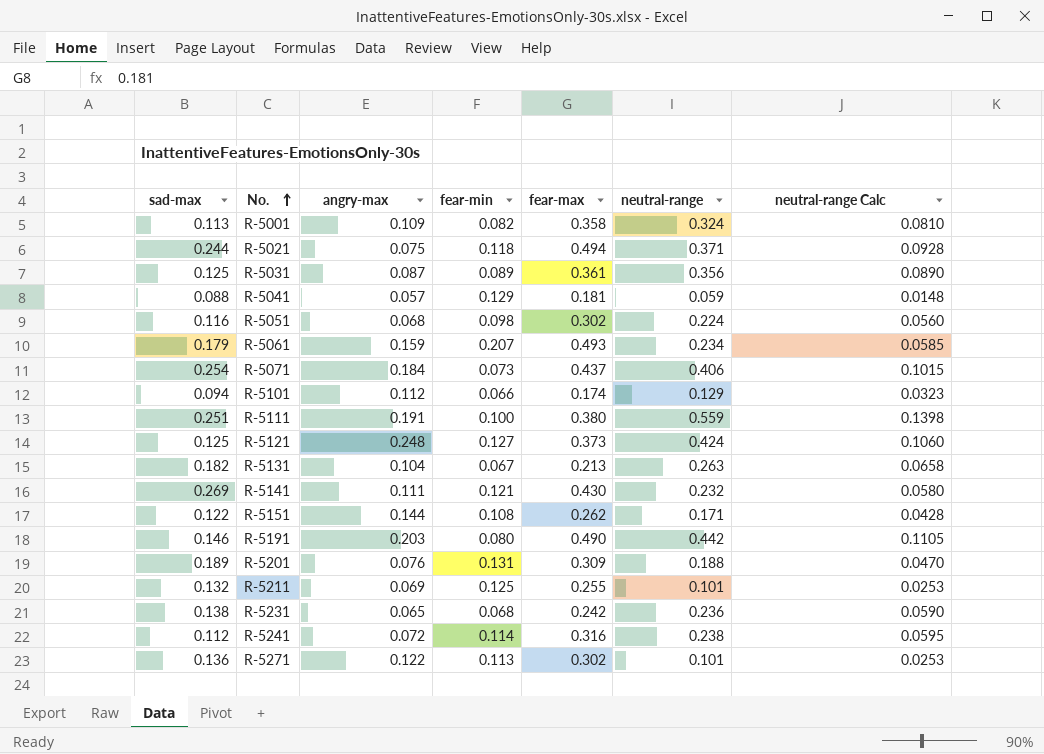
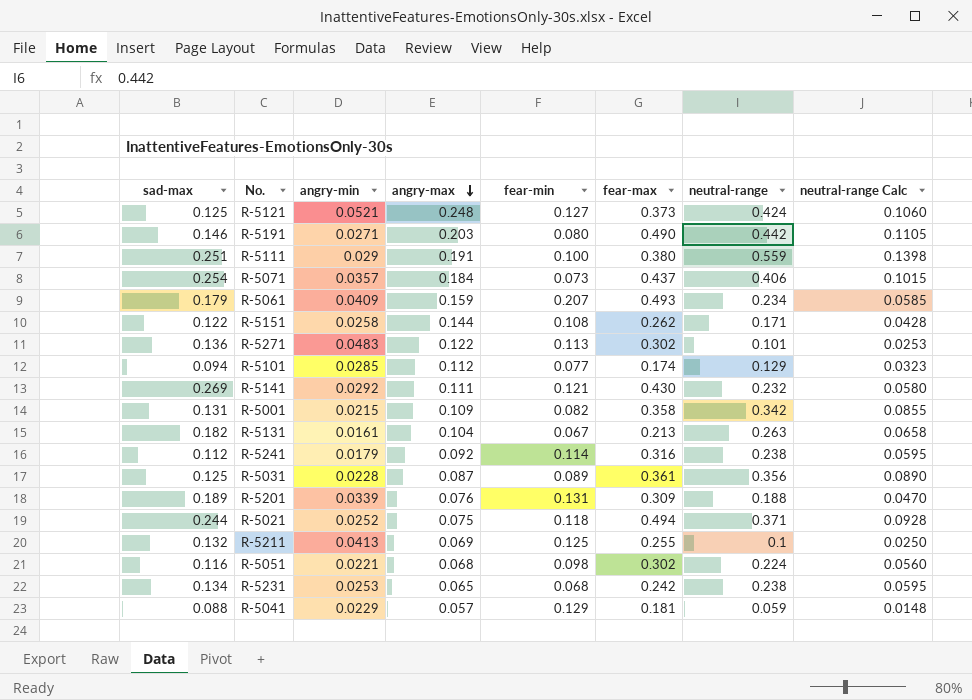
row order: No. ascending -> angry-max descending
column angry-min | position: none -> 3
R-5101 | fear-min: 0.066 -> 0.077
R-5001 | sad-max: 0.113 -> 0.131
R-5001 | neutral-range: 0.324 -> 0.342
R-5001 | neutral-range Calc: 0.0810 -> 0.0855
R-5241 | angry-max: 0.072 -> 0.092
R-5211 | neutral-range: 0.101 -> 0.1
R-5211 | neutral-range Calc: 0.0253 -> 0.0250
R-5231 | sad-max: 0.138 -> 0.134
R-5231 | neutral-range: 0.236 -> 0.238
R-5231 | neutral-range Calc: 0.0590 -> 0.0595

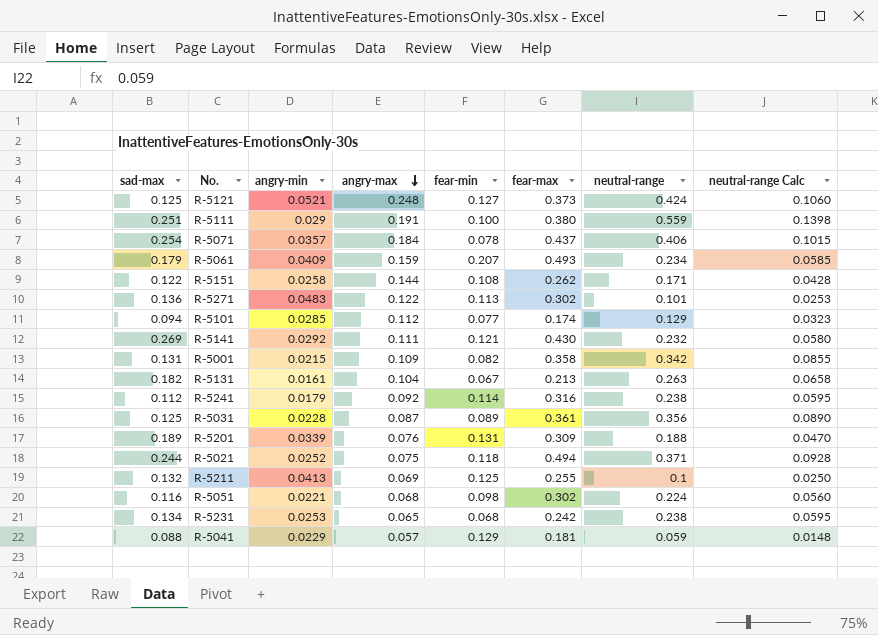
row R-5191: 0.146 | 0.0271 | 0.203 | 0.080 | 0.490 | 0.442 | 0.1105 -> none
R-5071 | fear-min: 0.073 -> 0.078

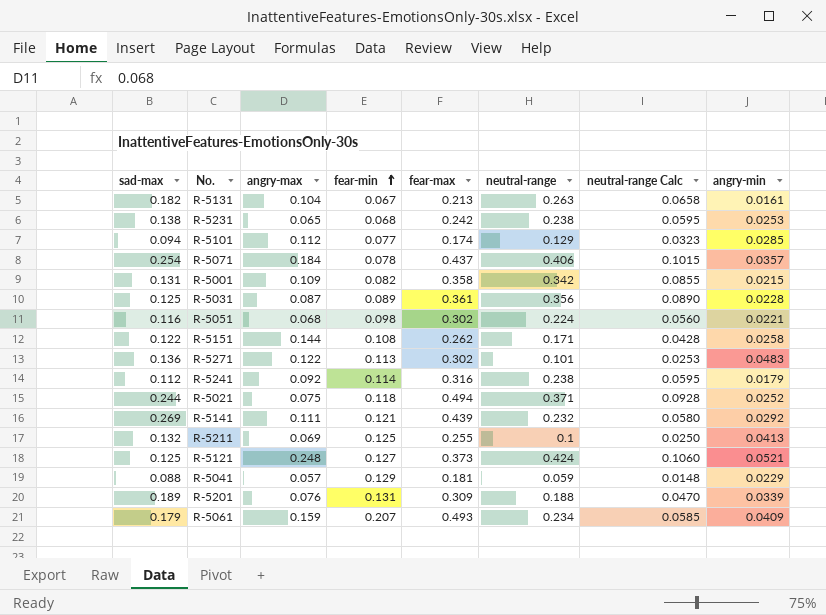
row order: angry-max descending -> fear-min ascending
column angry-min | position: 3 -> 8
row R-5111: 0.251 | 0.029 | 0.191 | 0.100 | 0.380 | 0.559 | 0.1398 -> none
R-5231 | sad-max: 0.134 -> 0.138
R-5141 | fear-max: 0.430 -> 0.439

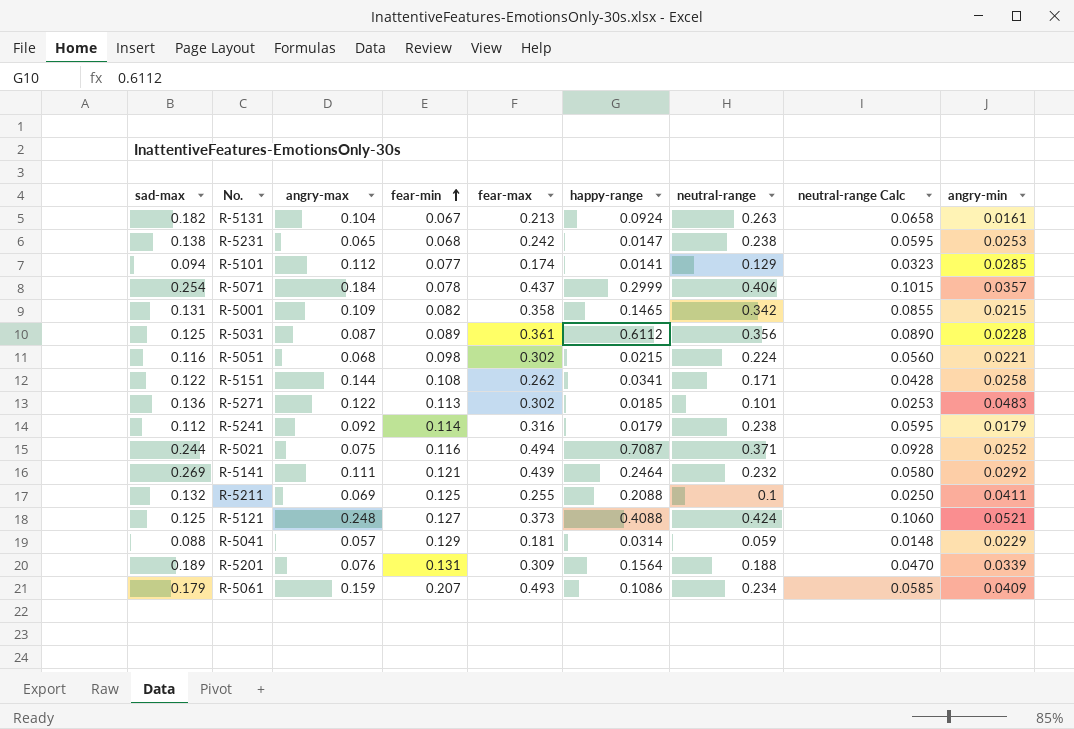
column happy-range | position: none -> 6
R-5021 | fear-min: 0.118 -> 0.116
R-5211 | angry-min: 0.0413 -> 0.0411

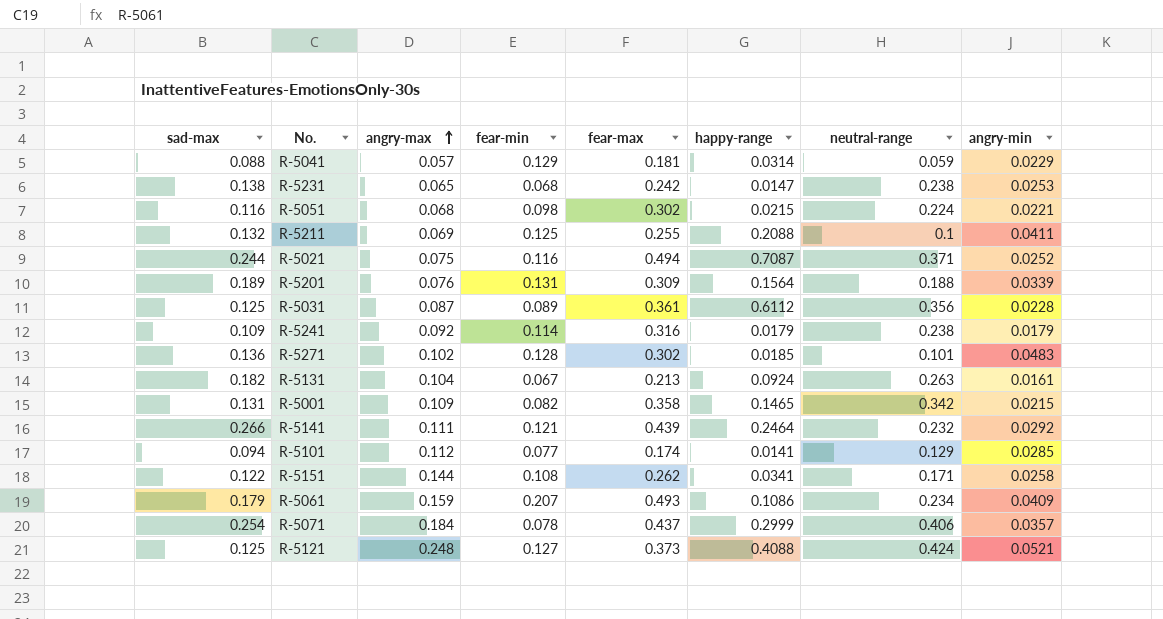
row order: fear-min ascending -> angry-max ascending
column neutral-range Calc | formula: [neutral-range] * 0.25 -> none
R-5241 | sad-max: 0.112 -> 0.109
R-5271 | angry-max: 0.122 -> 0.102
R-5271 | fear-min: 0.113 -> 0.128
R-5141 | sad-max: 0.269 -> 0.266

